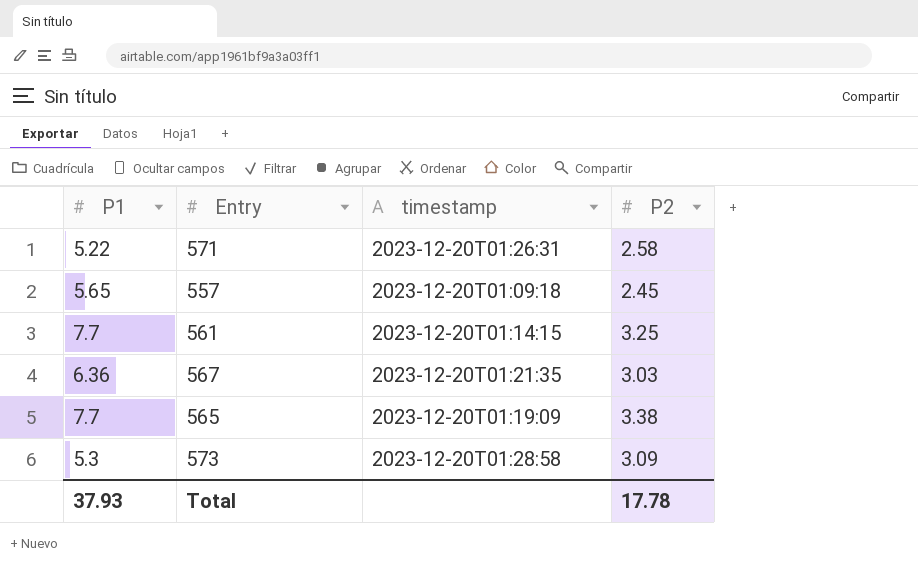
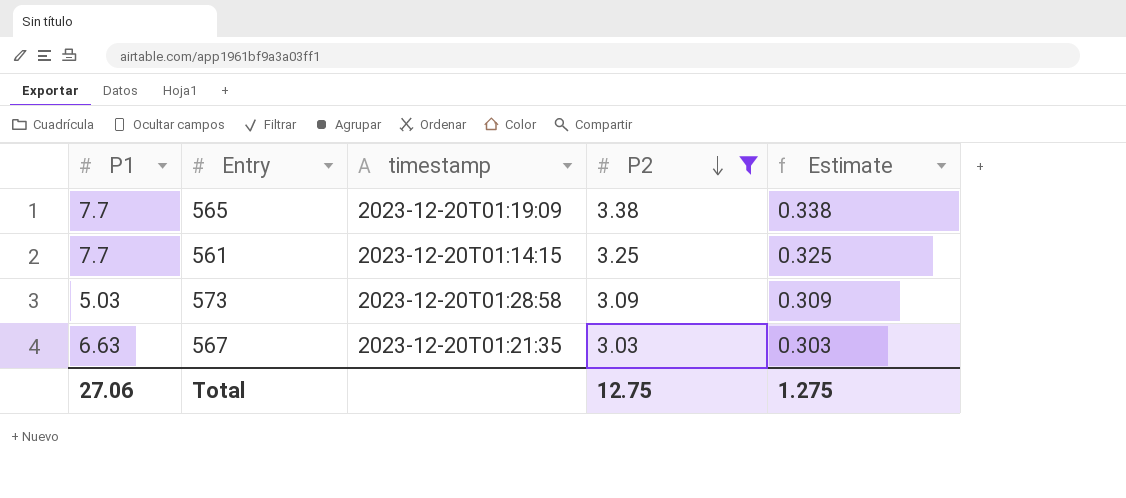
filter: none -> P2 >= 3.03
row order: none -> P2 descending
column Estimate | formula: none -> [P2] * 0.1
573 | P1: 5.3 -> 5.03
567 | P1: 6.36 -> 6.63
Total | P1: 37.93 -> 27.06
Total | P2: 17.78 -> 12.75

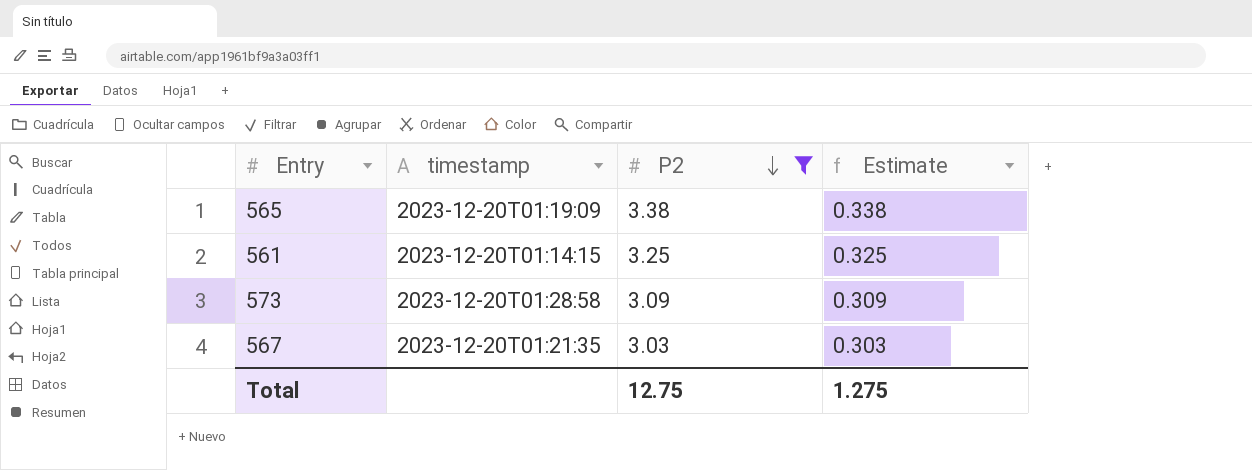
column P1 | position: 1 -> none

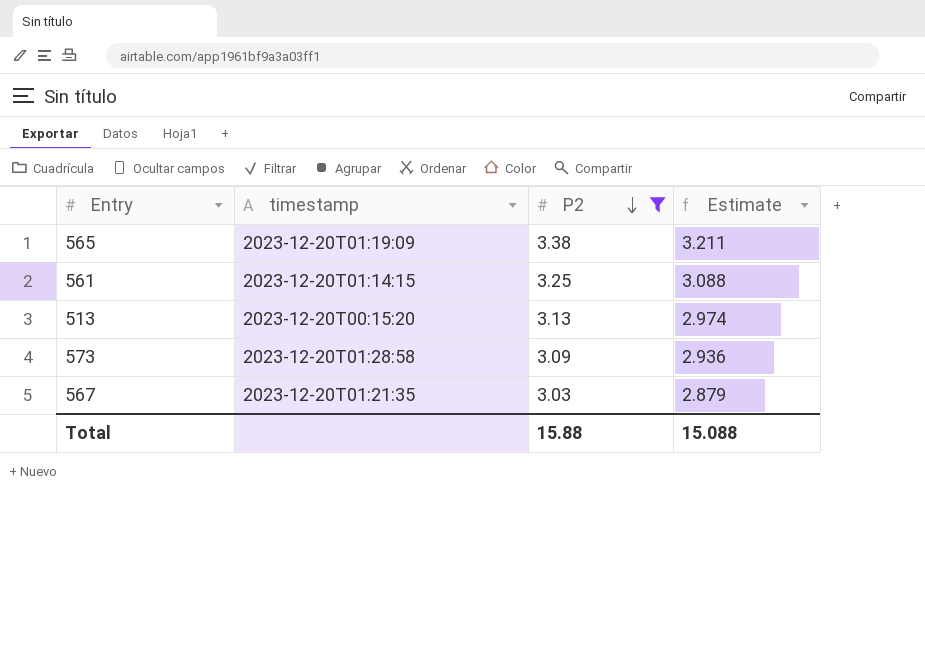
column Estimate | formula: [P2] * 0.1 -> [P2] * 0.95
row 513: none -> 2023-12-20T00:15:20 | 3.13 | 2.974
Total | P2: 12.75 -> 15.88
Total | Estimate: 1.275 -> 15.088

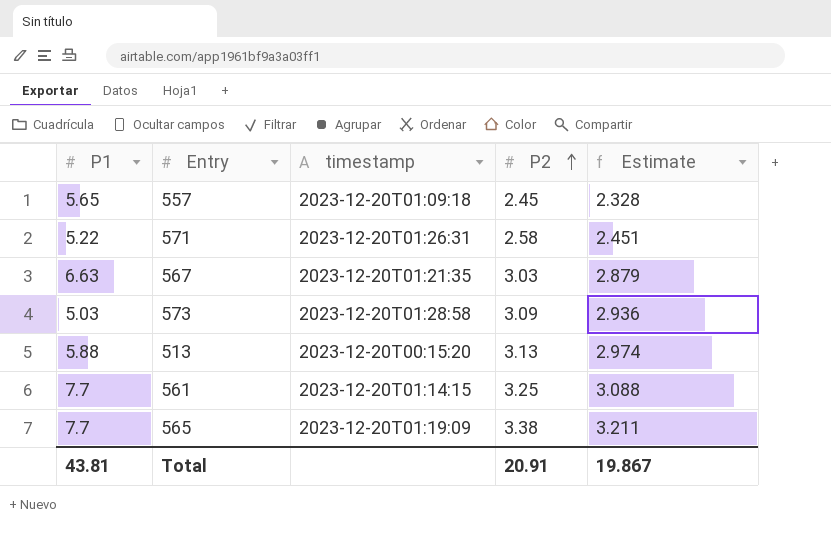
filter: P2 >= 3.03 -> none
row order: P2 descending -> P2 ascending
column P1 | position: none -> 1
Total | P2: 15.88 -> 20.91
Total | Estimate: 15.088 -> 19.867

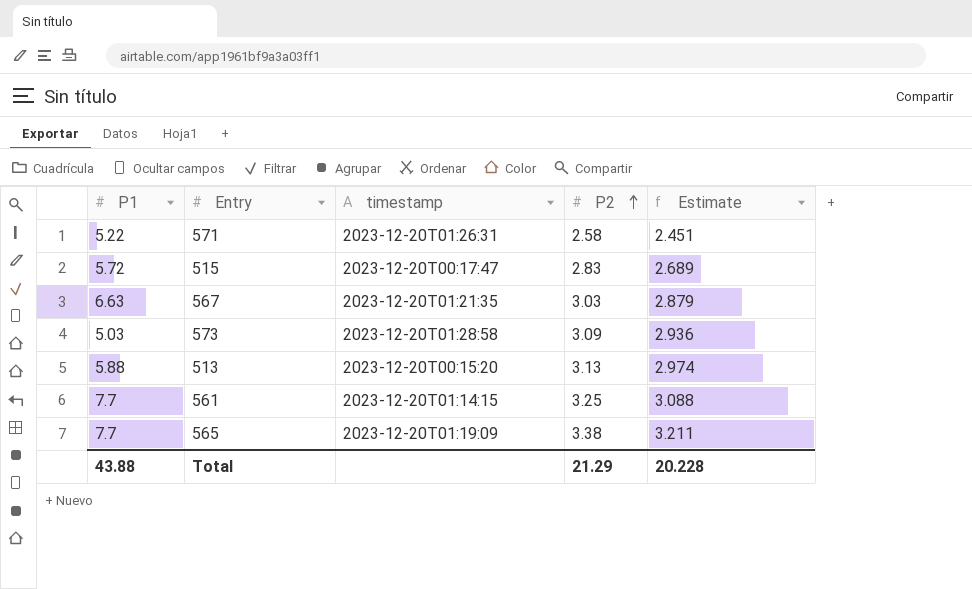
row 557: 5.65 | 2023-12-20T01:09:18 | 2.45 | 2.328 -> none
row 515: none -> 5.72 | 2023-12-20T00:17:47 | 2.83 | 2.689
Total | P1: 43.81 -> 43.88
Total | P2: 20.91 -> 21.29
Total | Estimate: 19.867 -> 20.228

